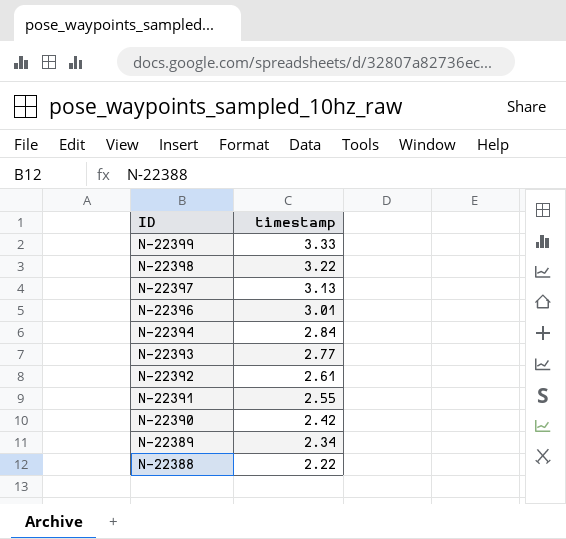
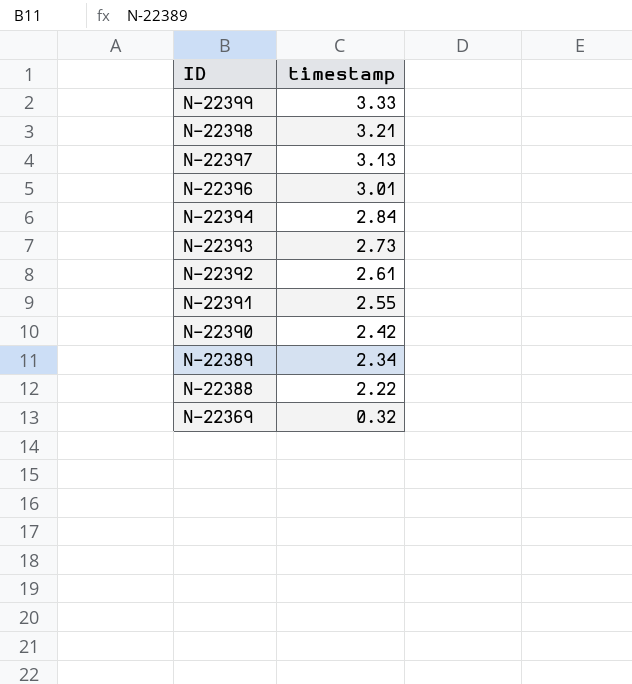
N-22398 | timestamp: 3.22 -> 3.21
N-22393 | timestamp: 2.77 -> 2.73
row N-22369: none -> 0.32

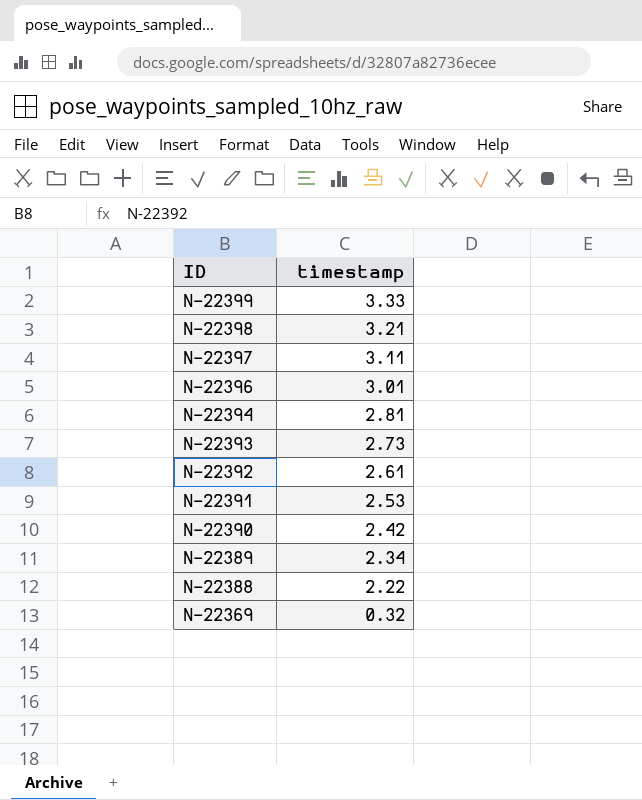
N-22397 | timestamp: 3.13 -> 3.11
N-22394 | timestamp: 2.84 -> 2.81
N-22391 | timestamp: 2.55 -> 2.53

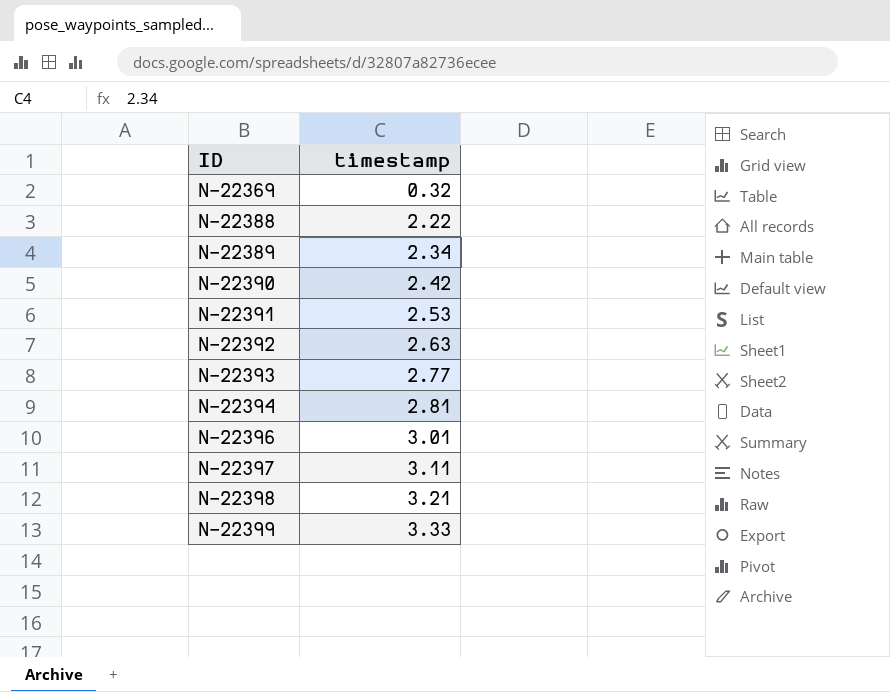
row order: ID descending -> ID ascending
N-22392 | timestamp: 2.61 -> 2.63
N-22393 | timestamp: 2.73 -> 2.77

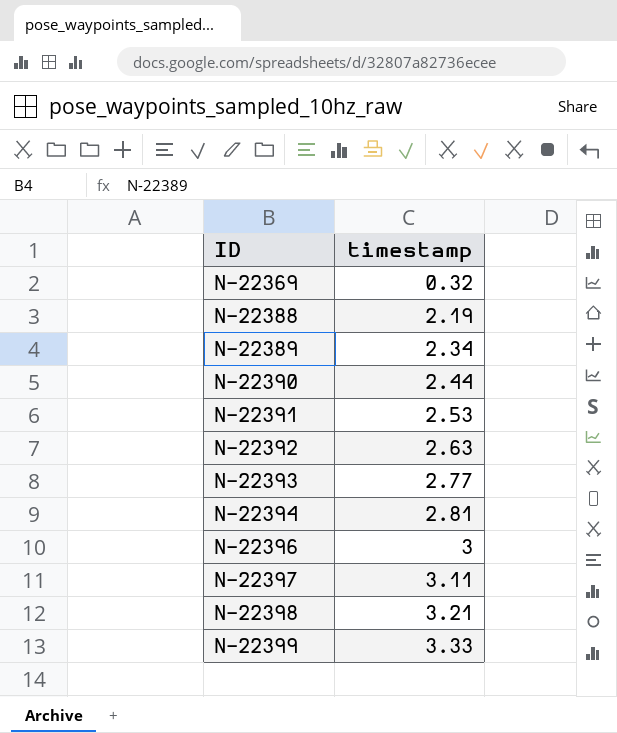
N-22388 | timestamp: 2.22 -> 2.19
N-22390 | timestamp: 2.42 -> 2.44
N-22396 | timestamp: 3.01 -> 3

